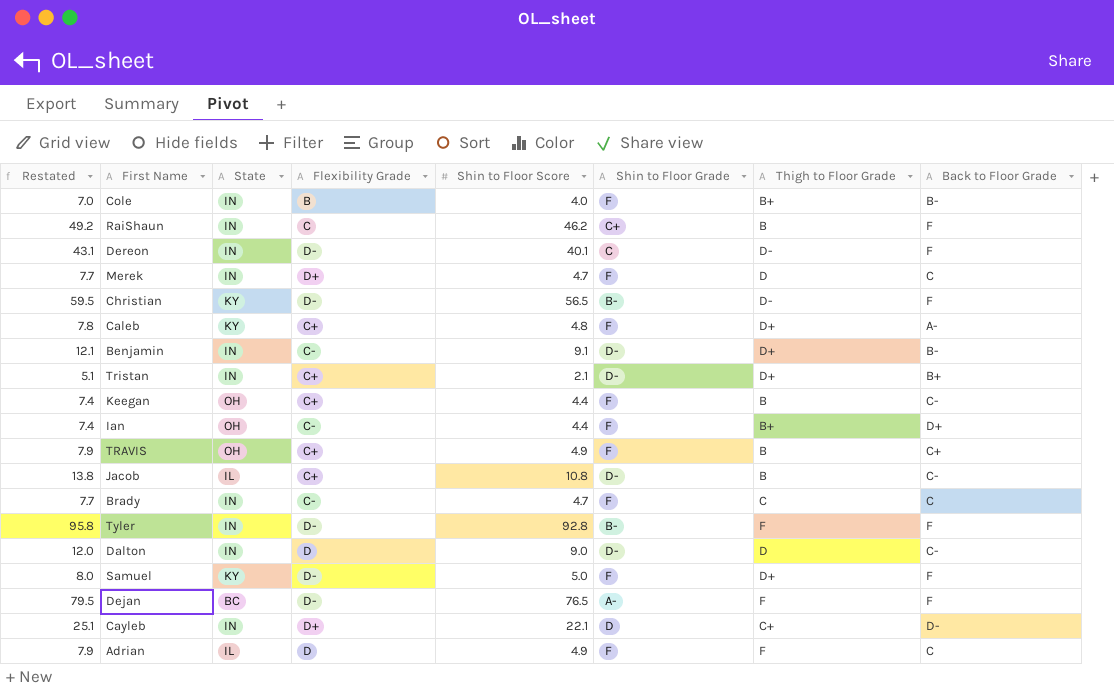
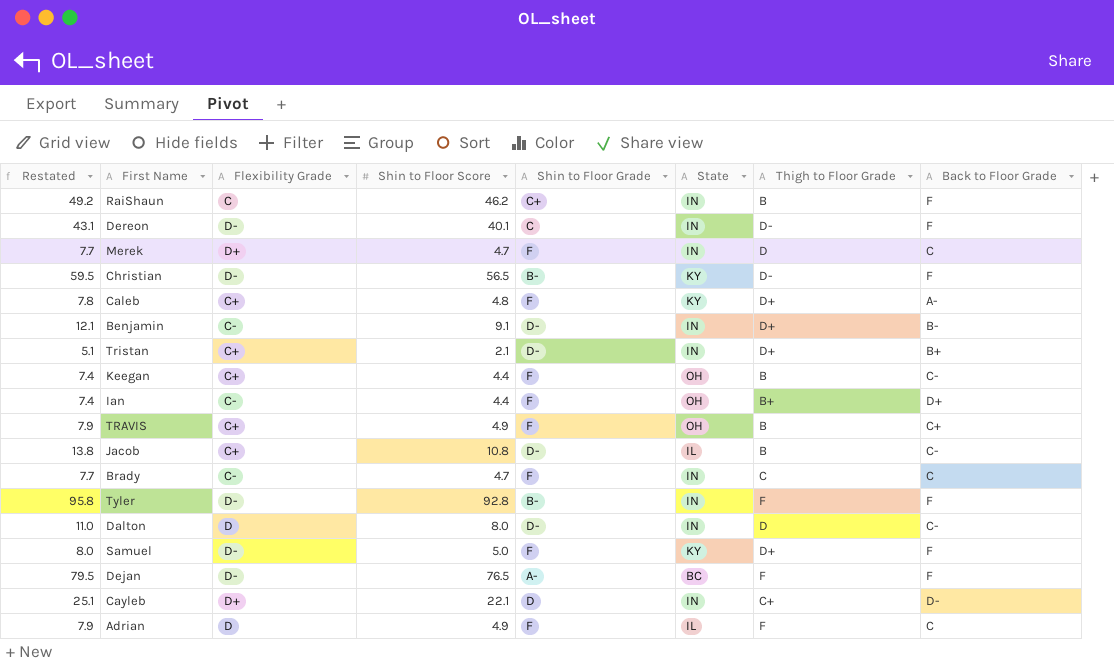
column State | position: 3 -> 6
row Cole: 7.0 | IN | B | 4.0 | F | B+ | B- -> none
Dalton | Restated: 12.0 -> 11.0
Dalton | Shin to Floor Score: 9.0 -> 8.0

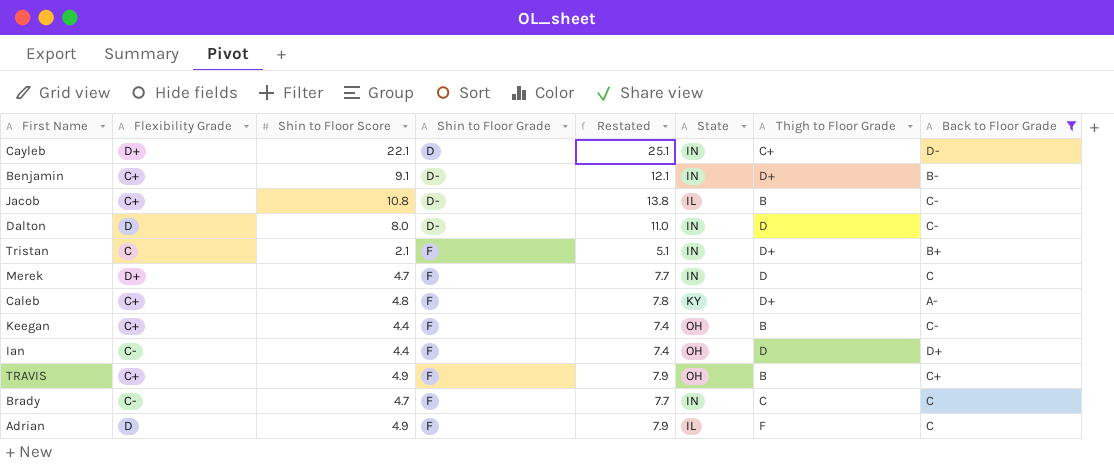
filter: none -> Back to Floor Grade != F
row order: none -> Shin to Floor Grade ascending
column Restated | position: 1 -> 5
Benjamin | Flexibility Grade: C- -> C+
Tristan | Flexibility Grade: C+ -> C
Tristan | Shin to Floor Grade: D- -> F
Ian | Thigh to Floor Grade: B+ -> D

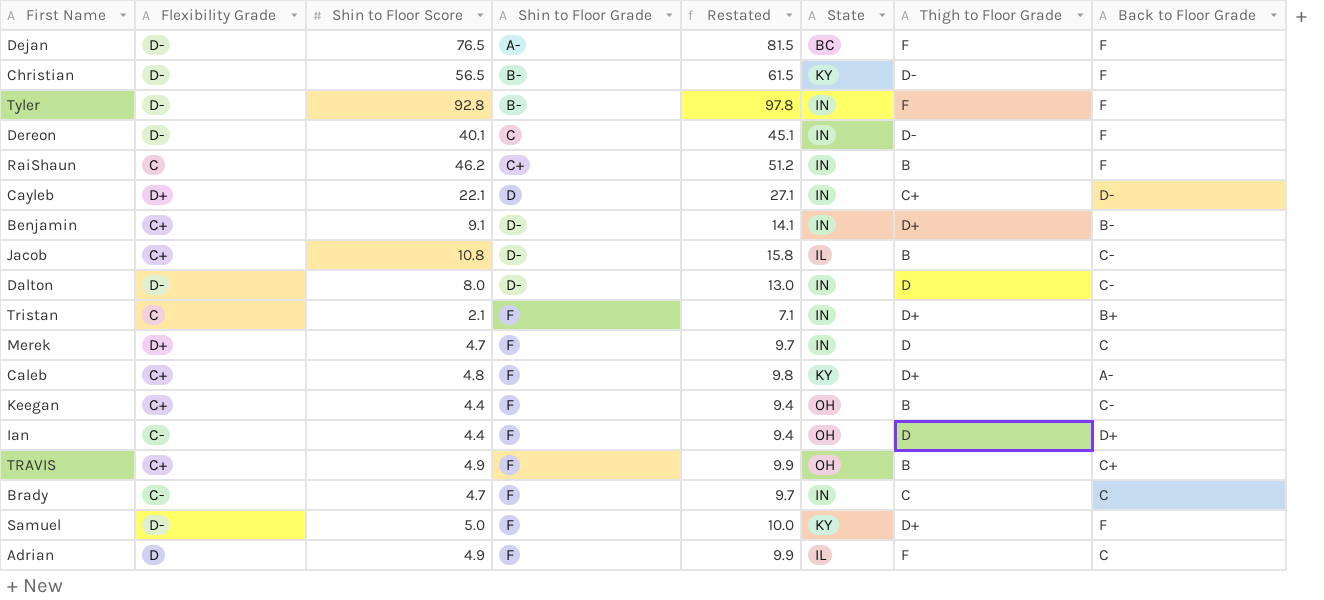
filter: Back to Floor Grade != F -> none
column Restated | formula: [Shin to Floor Score] + 3 -> [Shin to Floor Score] + 5
Dalton | Flexibility Grade: D -> D-

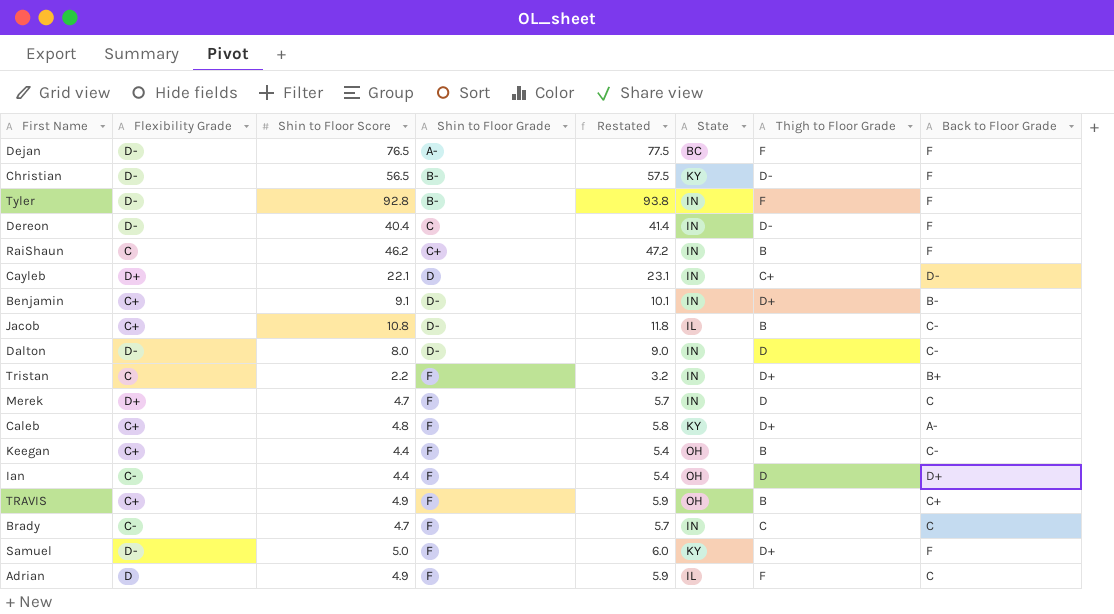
column Restated | formula: [Shin to Floor Score] + 5 -> [Shin to Floor Score] + 1
Dereon | Shin to Floor Score: 40.1 -> 40.4
Tristan | Shin to Floor Score: 2.1 -> 2.2

